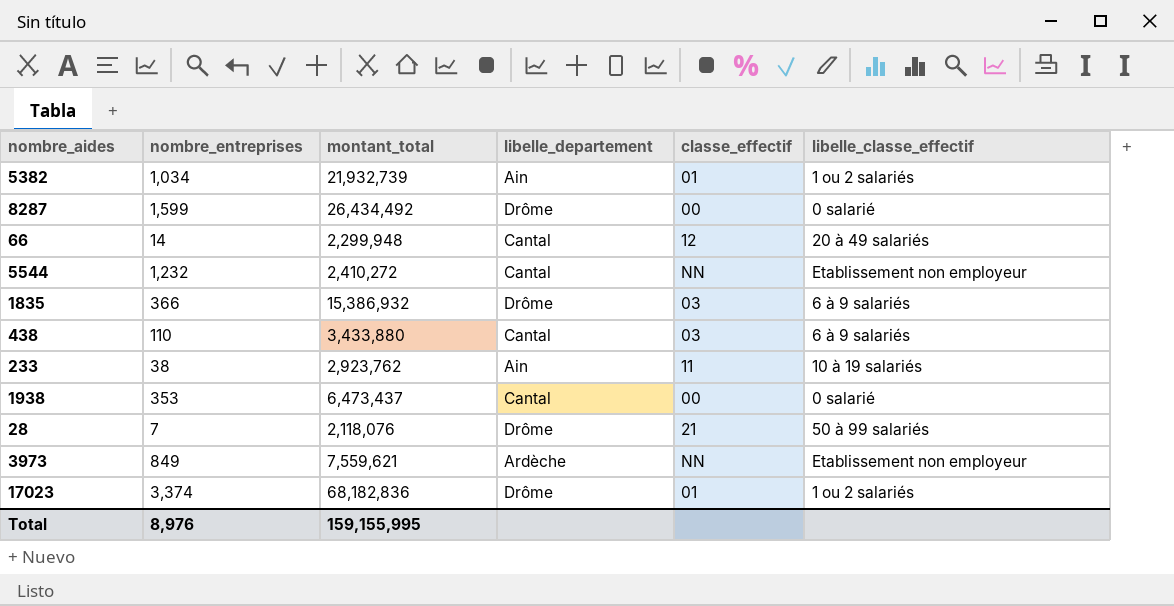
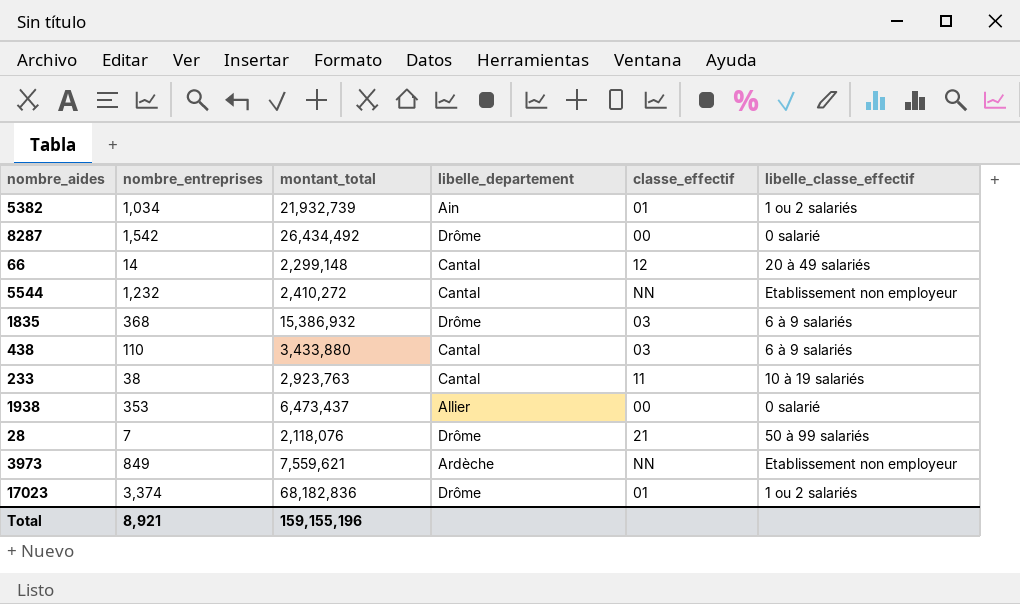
8287 | nombre_entreprises: 1,599 -> 1,542
66 | montant_total: 2,299,948 -> 2,299,148
1835 | nombre_entreprises: 366 -> 368
233 | montant_total: 2,923,762 -> 2,923,763
233 | libelle_departement: Ain -> Cantal
1938 | libelle_departement: Cantal -> Allier
Total | nombre_entreprises: 8,976 -> 8,921
Total | montant_total: 159,155,995 -> 159,155,196

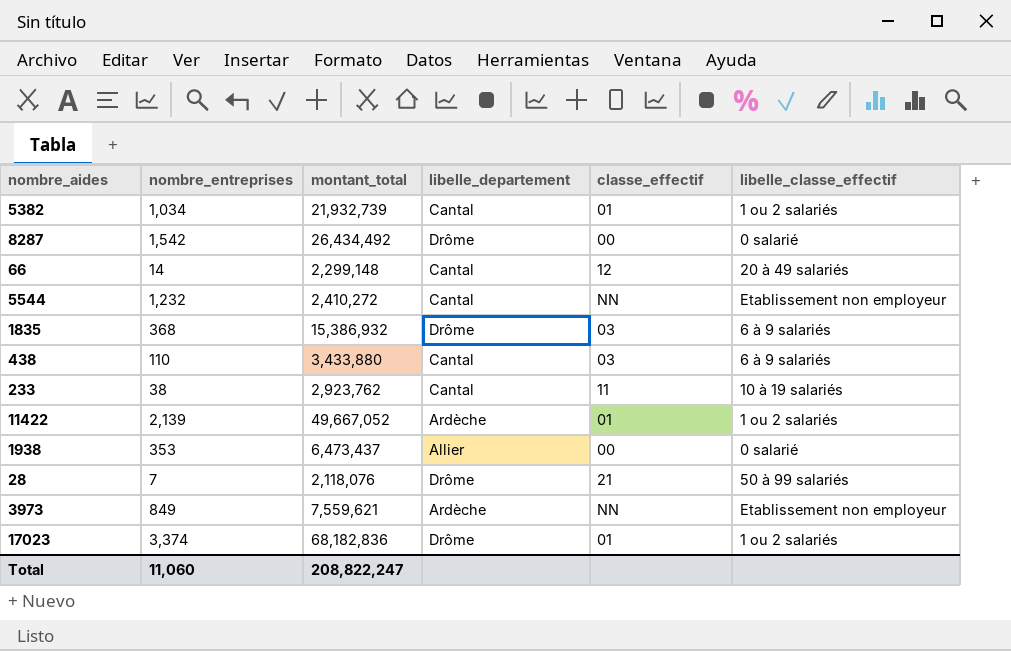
5382 | libelle_departement: Ain -> Cantal
233 | montant_total: 2,923,763 -> 2,923,762
row 11422: none -> 2,139 | 49,667,052 | Ardèche | 01 | 1 ou 2 salariés
Total | nombre_entreprises: 8,921 -> 11,060
Total | montant_total: 159,155,196 -> 208,822,247

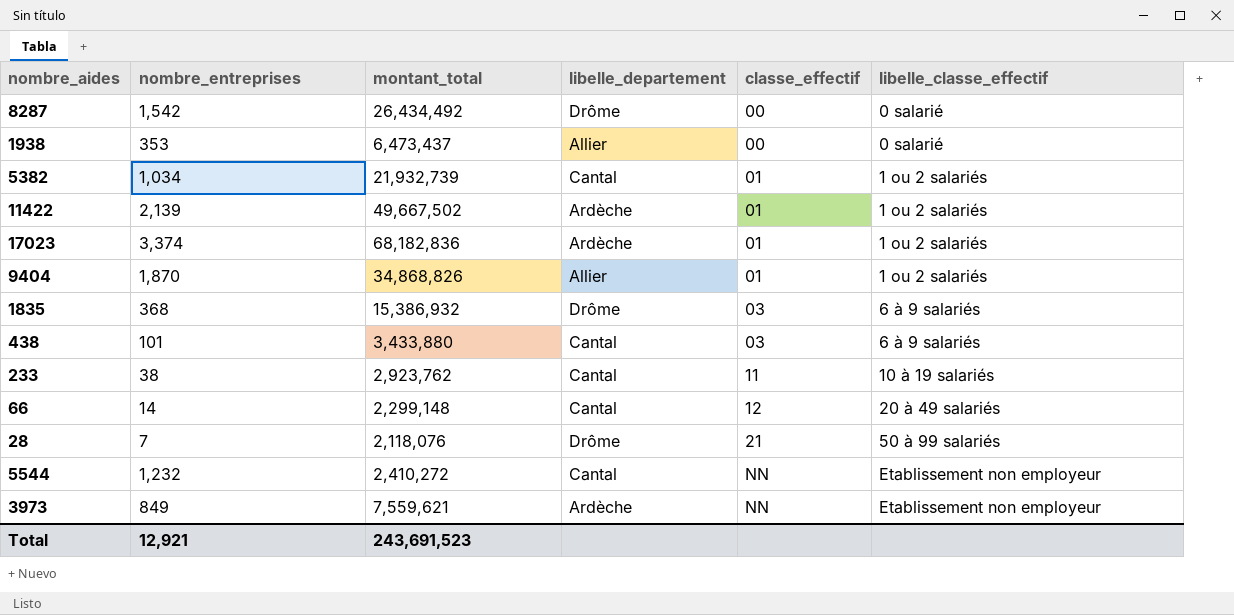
row order: none -> classe_effectif ascending
11422 | montant_total: 49,667,052 -> 49,667,502
17023 | libelle_departement: Drôme -> Ardèche
row 9404: none -> 1,870 | 34,868,826 | Allier | 01 | 1 ou 2 salariés
438 | nombre_entreprises: 110 -> 101
Total | nombre_entreprises: 11,060 -> 12,921
Total | montant_total: 208,822,247 -> 243,691,523

